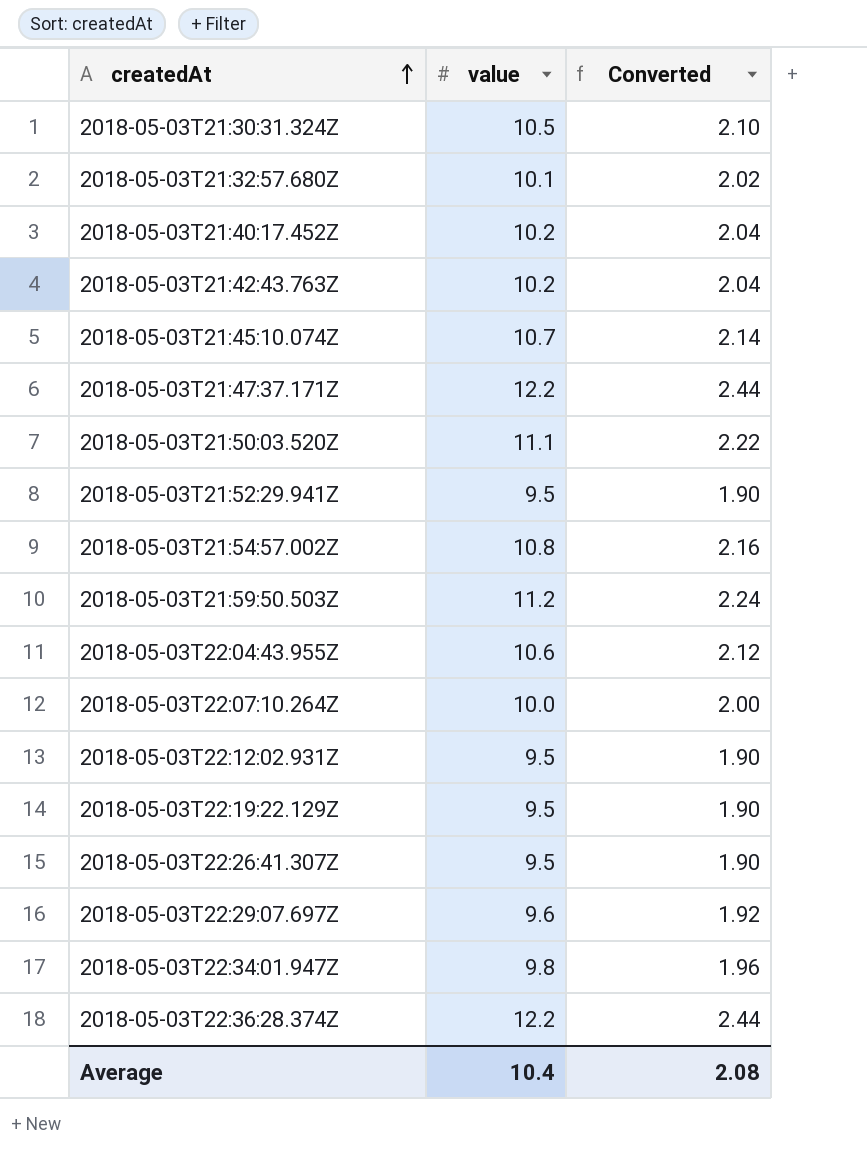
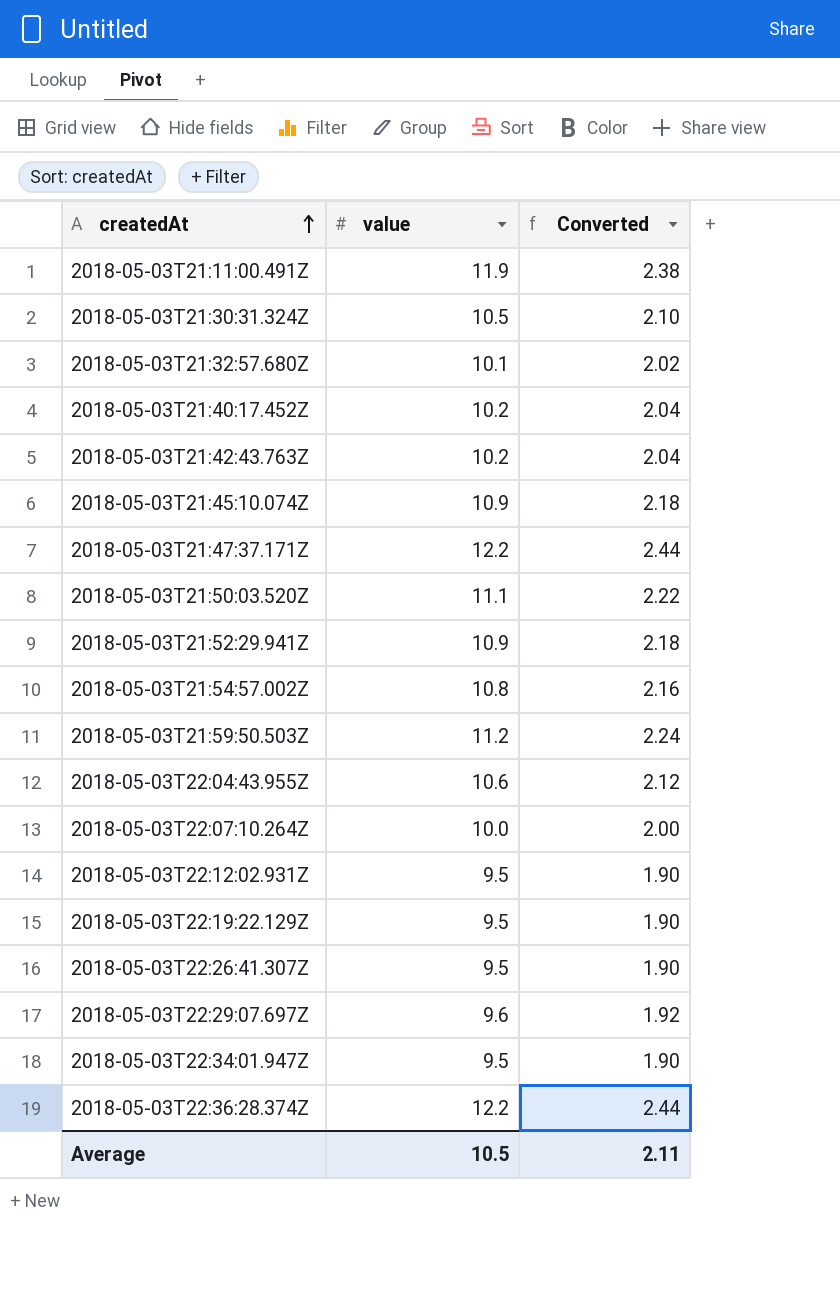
row 2018-05-03T21:11:00.491Z: none -> 11.9 | 2.38
2018-05-03T21:45:10.074Z | value: 10.7 -> 10.9
2018-05-03T21:45:10.074Z | Converted: 2.14 -> 2.18
2018-05-03T21:52:29.941Z | value: 9.5 -> 10.9
2018-05-03T21:52:29.941Z | Converted: 1.90 -> 2.18
2018-05-03T22:34:01.947Z | value: 9.8 -> 9.5
2018-05-03T22:34:01.947Z | Converted: 1.96 -> 1.90
Average | value: 10.4 -> 10.5
Average | Converted: 2.08 -> 2.11

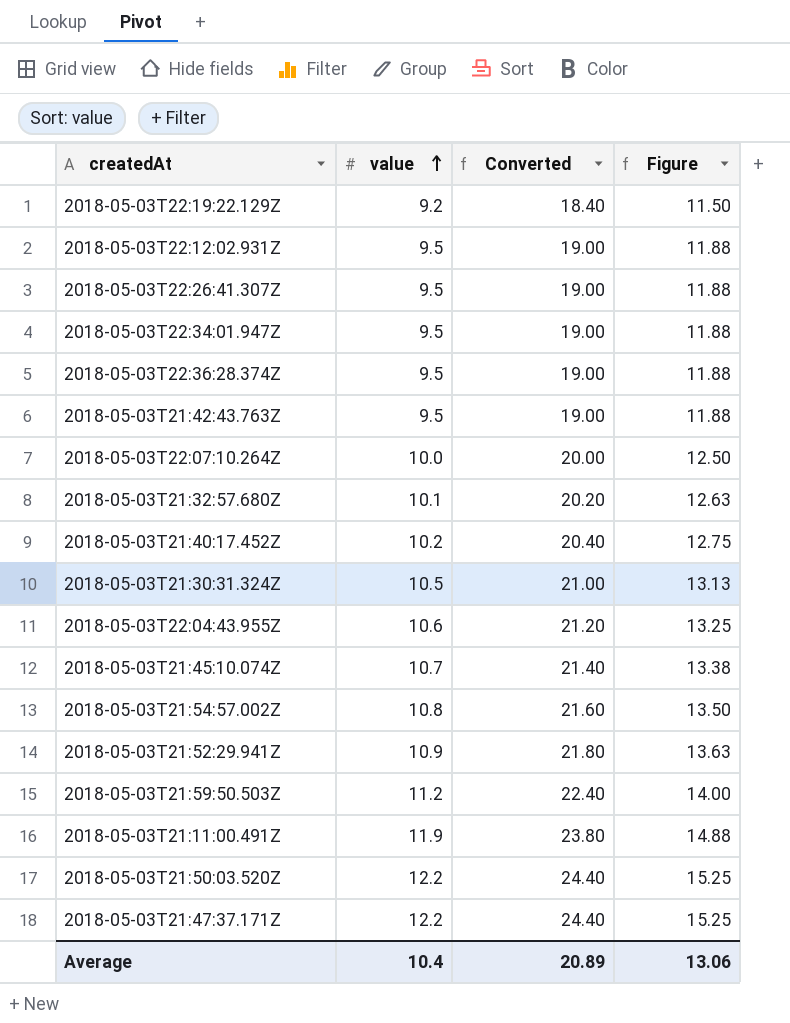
row order: createdAt ascending -> value ascending
column Converted | formula: [value] * 0.2 -> [value] * 2
column Figure | formula: none -> [value] * 1.25
row 2018-05-03T22:29:07.697Z: 9.6 | 1.92 -> none
2018-05-03T22:19:22.129Z | value: 9.5 -> 9.2
2018-05-03T22:36:28.374Z | value: 12.2 -> 9.5
2018-05-03T21:42:43.763Z | value: 10.2 -> 9.5
2018-05-03T21:45:10.074Z | value: 10.9 -> 10.7
2018-05-03T21:50:03.520Z | value: 11.1 -> 12.2
Average | value: 10.5 -> 10.4
Average | Converted: 2.11 -> 20.89

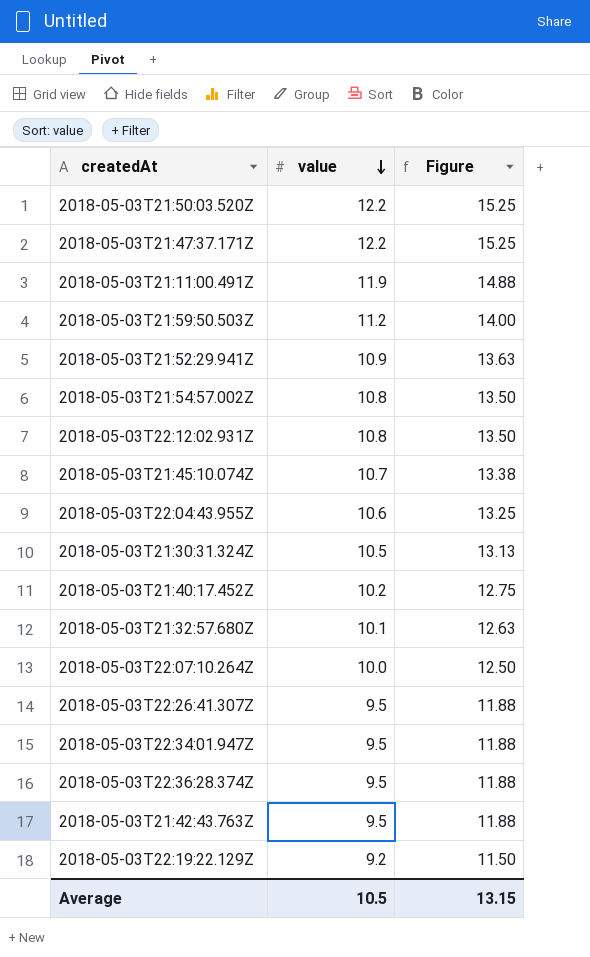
row order: value ascending -> value descending
column Converted | formula: [value] * 2 -> none
2018-05-03T22:12:02.931Z | value: 9.5 -> 10.8
2018-05-03T22:12:02.931Z | Figure: 11.88 -> 13.50
Average | value: 10.4 -> 10.5
Average | Figure: 13.06 -> 13.15

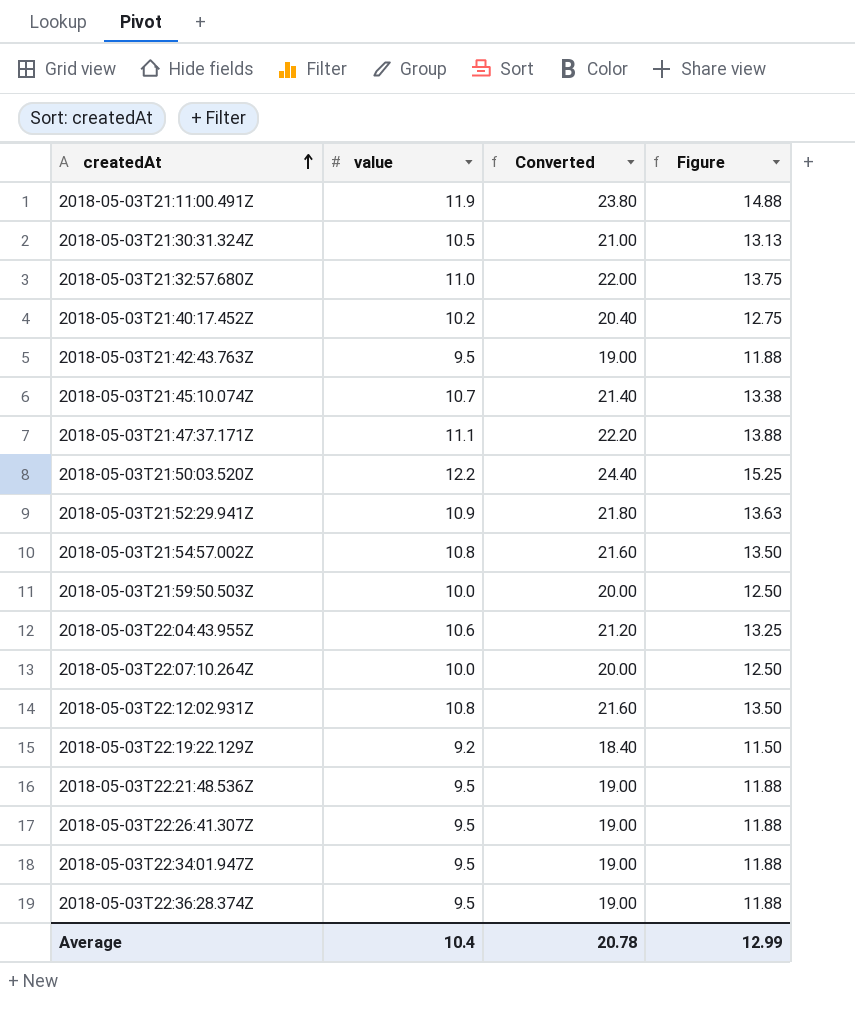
row order: value descending -> createdAt ascending
column Converted | formula: none -> [value] * 2
2018-05-03T21:32:57.680Z | value: 10.1 -> 11.0
2018-05-03T21:32:57.680Z | Figure: 12.63 -> 13.75
2018-05-03T21:47:37.171Z | value: 12.2 -> 11.1
2018-05-03T21:47:37.171Z | Figure: 15.25 -> 13.88
2018-05-03T21:59:50.503Z | value: 11.2 -> 10.0
2018-05-03T21:59:50.503Z | Figure: 14.00 -> 12.50
row 2018-05-03T22:21:48.536Z: none -> 9.5 | 19.00 | 11.88
Average | value: 10.5 -> 10.4
Average | Figure: 13.15 -> 12.99

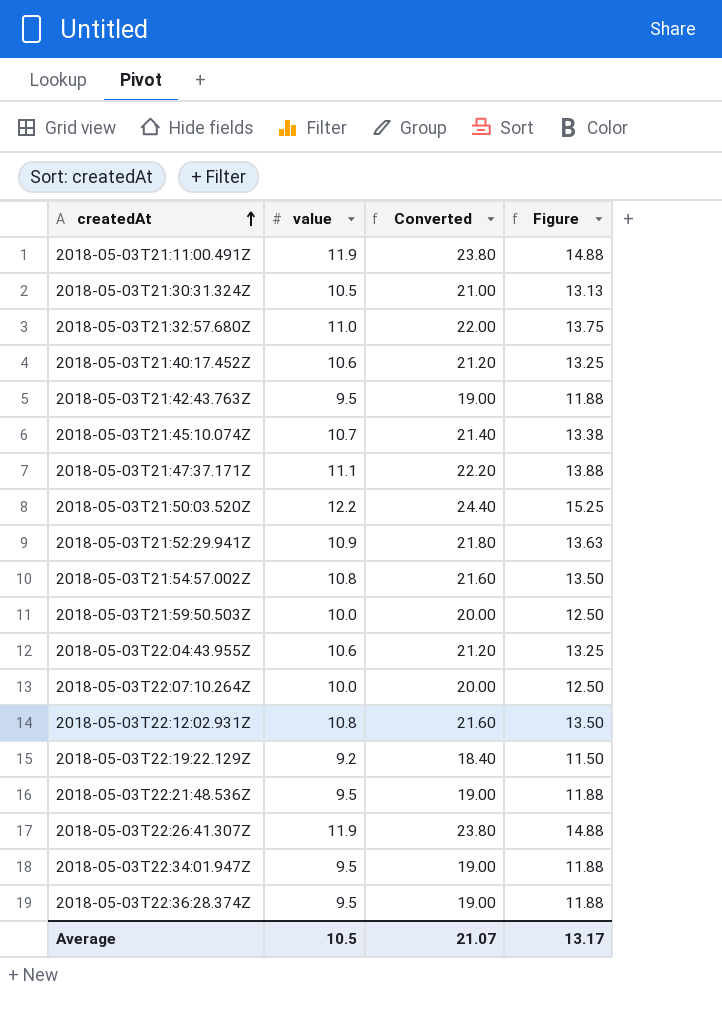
2018-05-03T21:40:17.452Z | value: 10.2 -> 10.6
2018-05-03T21:40:17.452Z | Converted: 20.40 -> 21.20
2018-05-03T21:40:17.452Z | Figure: 12.75 -> 13.25
2018-05-03T22:26:41.307Z | value: 9.5 -> 11.9
2018-05-03T22:26:41.307Z | Converted: 19.00 -> 23.80
2018-05-03T22:26:41.307Z | Figure: 11.88 -> 14.88
Average | value: 10.4 -> 10.5
Average | Converted: 20.78 -> 21.07
Average | Figure: 12.99 -> 13.17

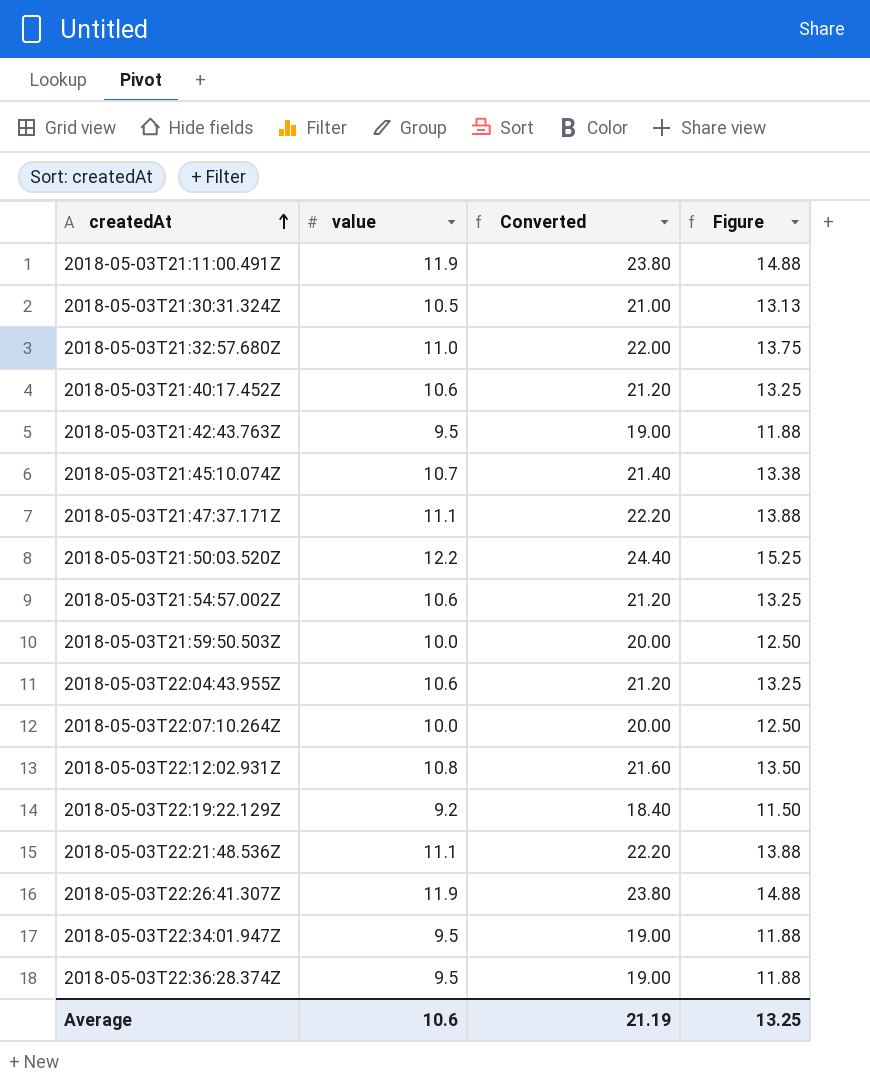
row 2018-05-03T21:52:29.941Z: 10.9 | 21.80 | 13.63 -> none
2018-05-03T21:54:57.002Z | value: 10.8 -> 10.6
2018-05-03T21:54:57.002Z | Converted: 21.60 -> 21.20
2018-05-03T21:54:57.002Z | Figure: 13.50 -> 13.25
2018-05-03T22:21:48.536Z | value: 9.5 -> 11.1
2018-05-03T22:21:48.536Z | Converted: 19.00 -> 22.20
2018-05-03T22:21:48.536Z | Figure: 11.88 -> 13.88
Average | value: 10.5 -> 10.6
Average | Converted: 21.07 -> 21.19
Average | Figure: 13.17 -> 13.25

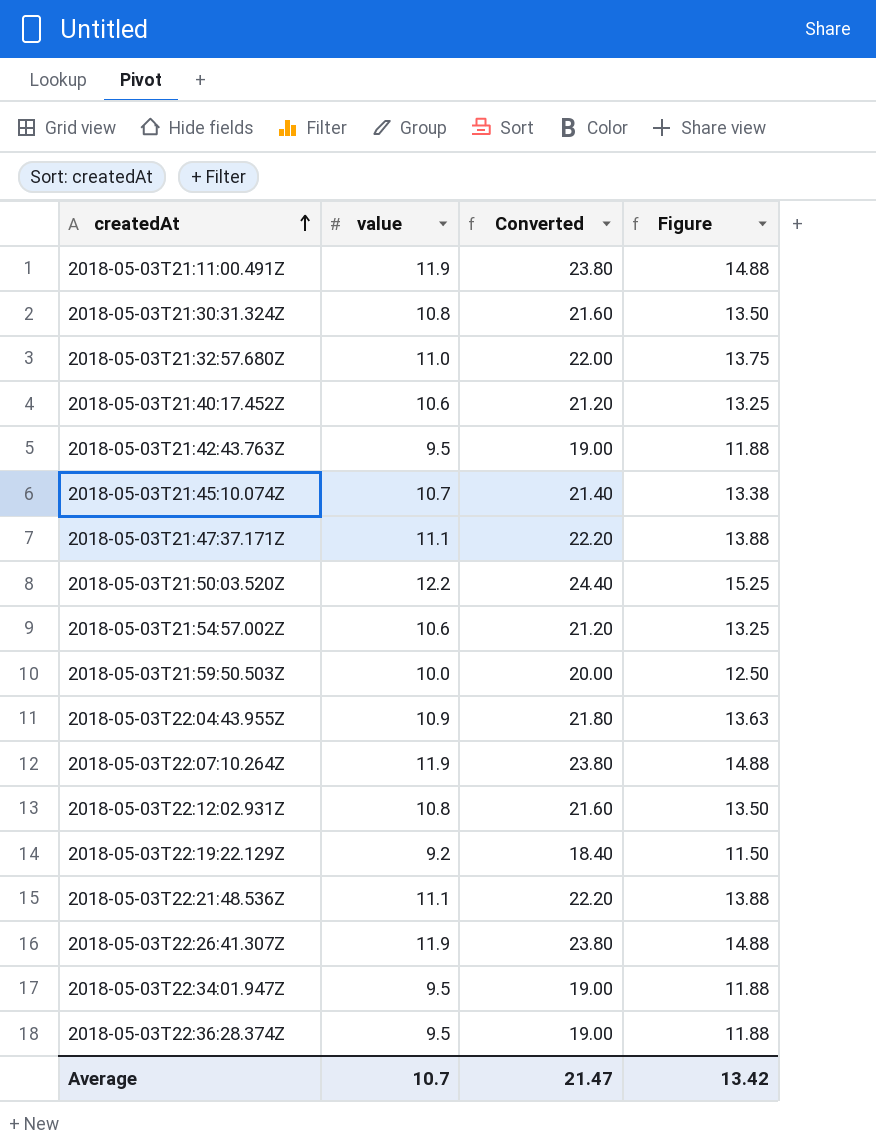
2018-05-03T21:30:31.324Z | value: 10.5 -> 10.8
2018-05-03T21:30:31.324Z | Converted: 21.00 -> 21.60
2018-05-03T21:30:31.324Z | Figure: 13.13 -> 13.50
2018-05-03T22:04:43.955Z | value: 10.6 -> 10.9
2018-05-03T22:04:43.955Z | Converted: 21.20 -> 21.80
2018-05-03T22:04:43.955Z | Figure: 13.25 -> 13.63
2018-05-03T22:07:10.264Z | value: 10.0 -> 11.9
2018-05-03T22:07:10.264Z | Converted: 20.00 -> 23.80
2018-05-03T22:07:10.264Z | Figure: 12.50 -> 14.88
Average | value: 10.6 -> 10.7
Average | Converted: 21.19 -> 21.47
Average | Figure: 13.25 -> 13.42

